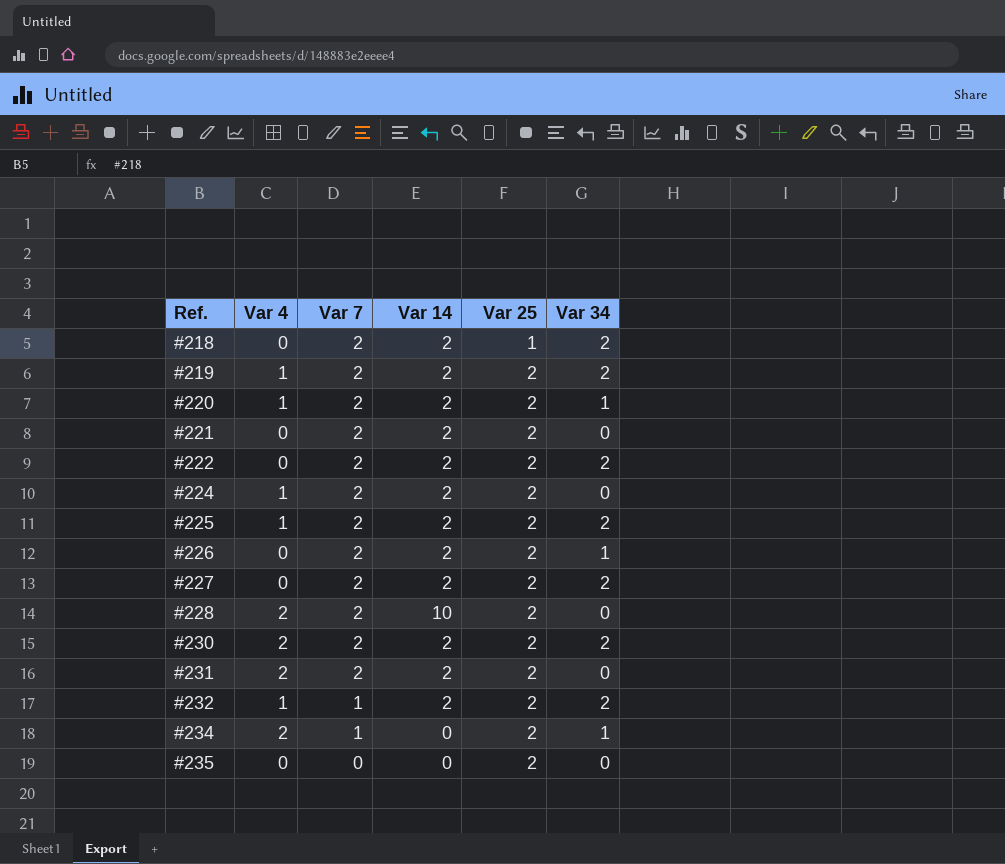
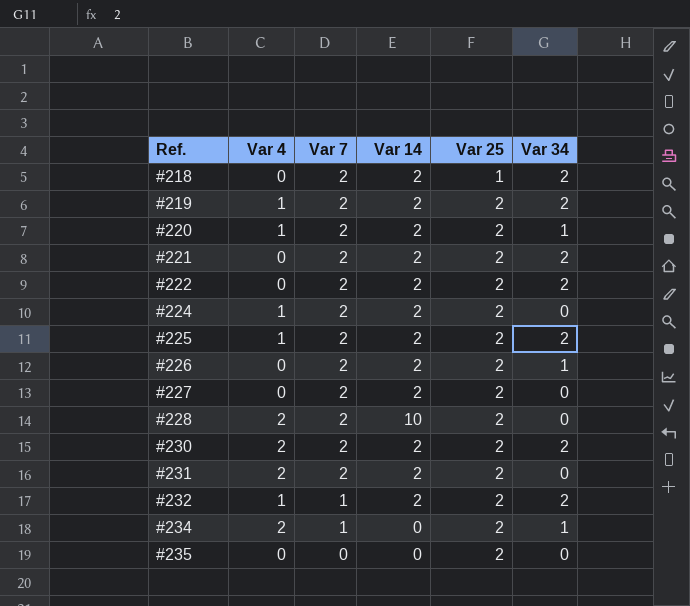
#221 | Var 34: 0 -> 2
#227 | Var 34: 2 -> 0

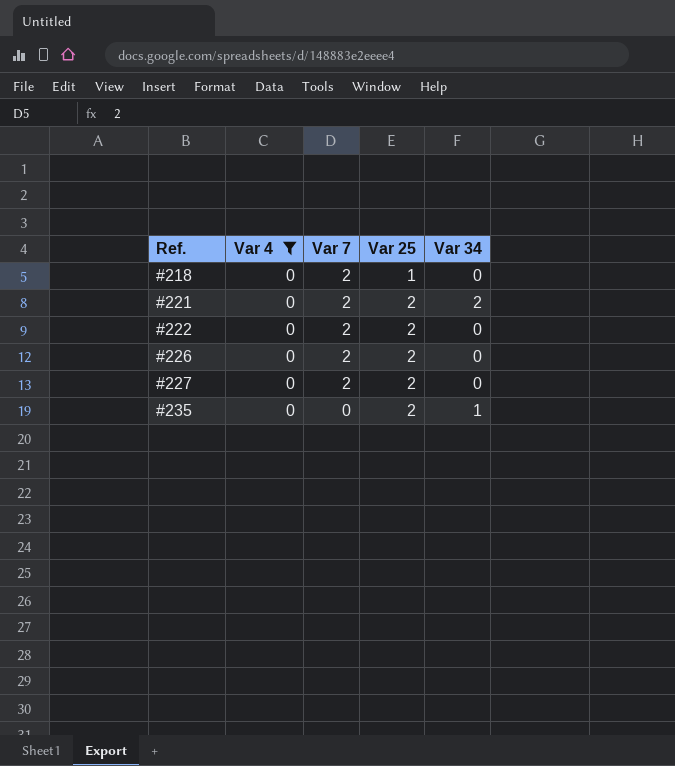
filter: none -> Var 4 = 0
column Var 14 | position: 4 -> none
#218 | Var 34: 2 -> 0
#222 | Var 34: 2 -> 0
#226 | Var 34: 1 -> 0
#235 | Var 34: 0 -> 1

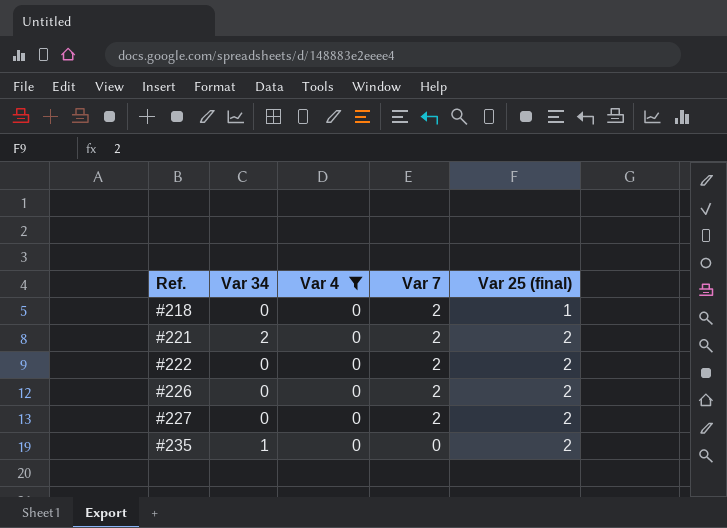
column Var 34 | position: 5 -> 2
column name: Var 25 -> Var 25 (final)

